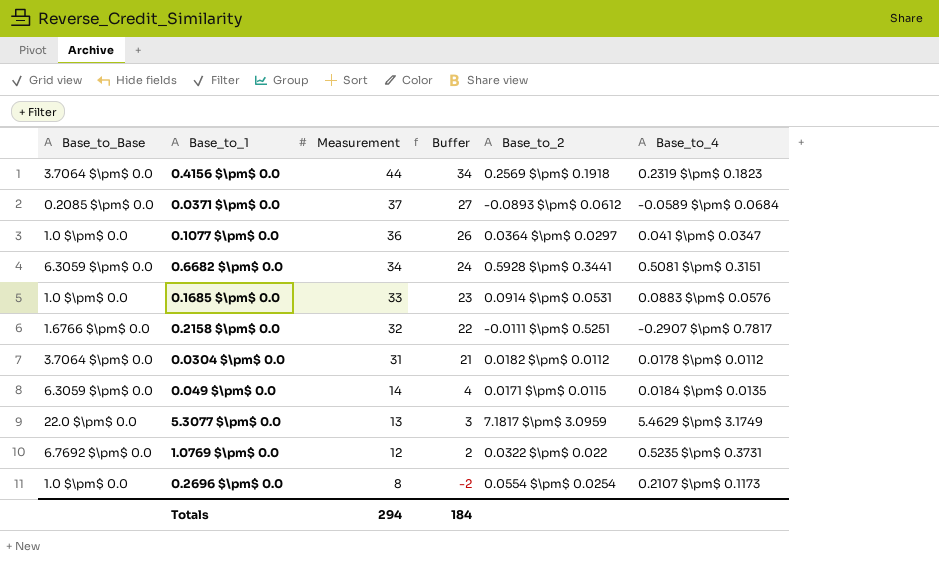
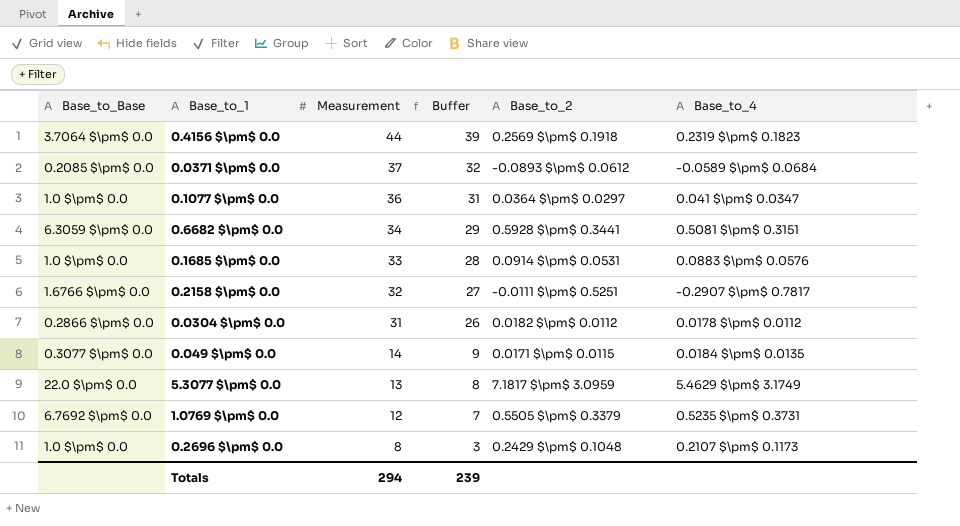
column Buffer | formula: [Measurement] - 10 -> [Measurement] - 5
0.0304 $\pm$ 0.0 | Base_to_Base: 3.7064 $\pm$ 0.0 -> 0.2866 $\pm$ 0.0
0.049 $\pm$ 0.0 | Base_to_Base: 6.3059 $\pm$ 0.0 -> 0.3077 $\pm$ 0.0
1.0769 $\pm$ 0.0 | Base_to_2: 0.0322 $\pm$ 0.022 -> 0.5505 $\pm$ 0.3379
0.2696 $\pm$ 0.0 | Base_to_2: 0.0554 $\pm$ 0.0254 -> 0.2429 $\pm$ 0.1048
Totals | Buffer: 184 -> 239

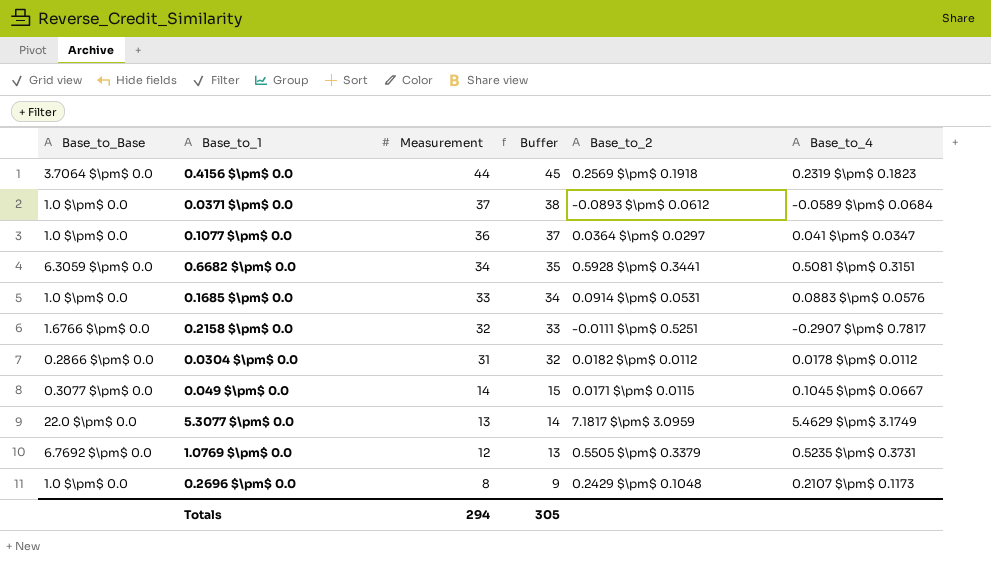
column Buffer | formula: [Measurement] - 5 -> [Measurement] + 1
0.0371 $\pm$ 0.0 | Base_to_Base: 0.2085 $\pm$ 0.0 -> 1.0 $\pm$ 0.0
0.049 $\pm$ 0.0 | Base_to_4: 0.0184 $\pm$ 0.0135 -> 0.1045 $\pm$ 0.0667
Totals | Buffer: 239 -> 305

